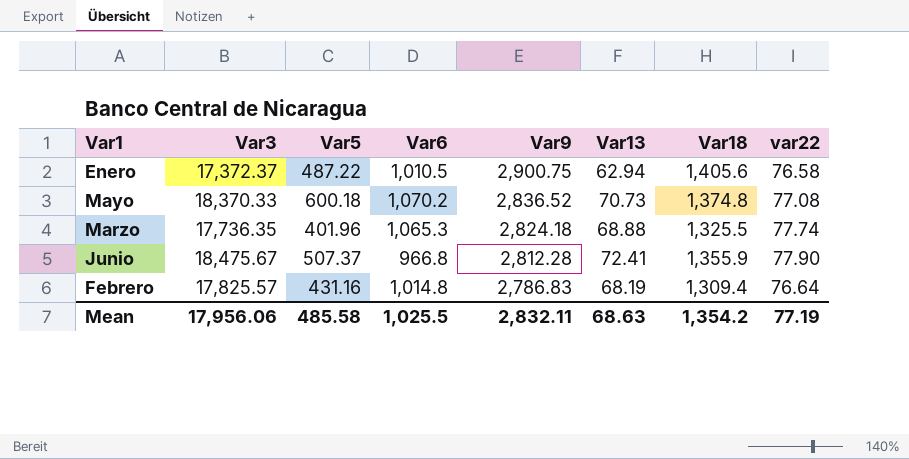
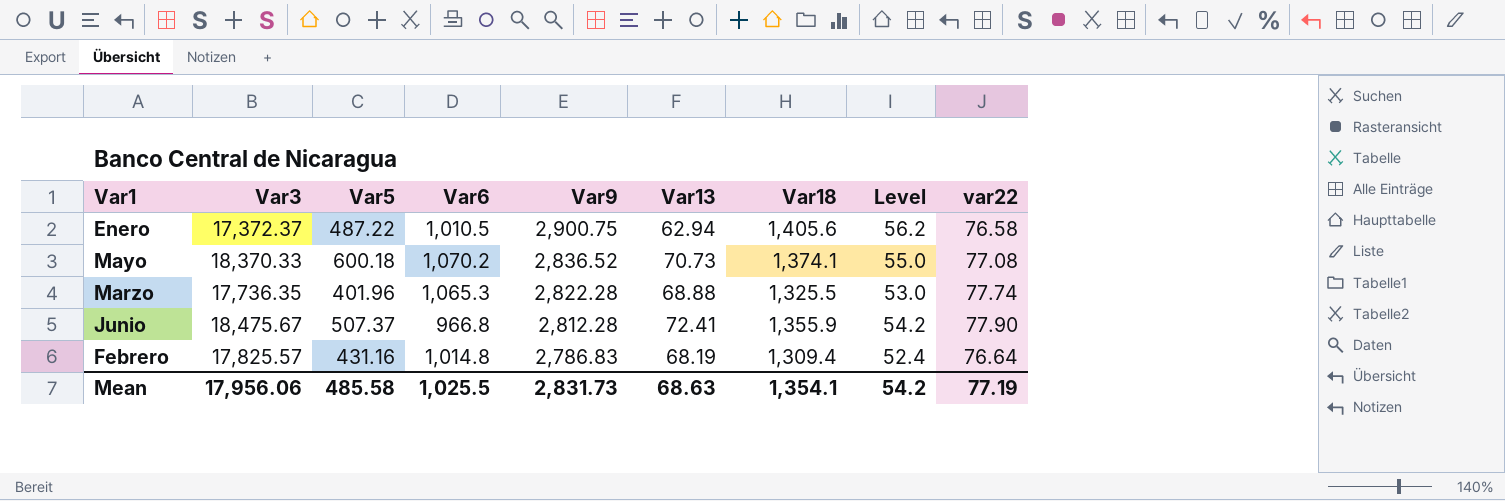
column Level | formula: none -> [Var18] * 0.04
Mayo | Var18: 1,374.8 -> 1,374.1
Marzo | Var9: 2,824.18 -> 2,822.28
Mean | Var9: 2,832.11 -> 2,831.73
Mean | Var18: 1,354.2 -> 1,354.1

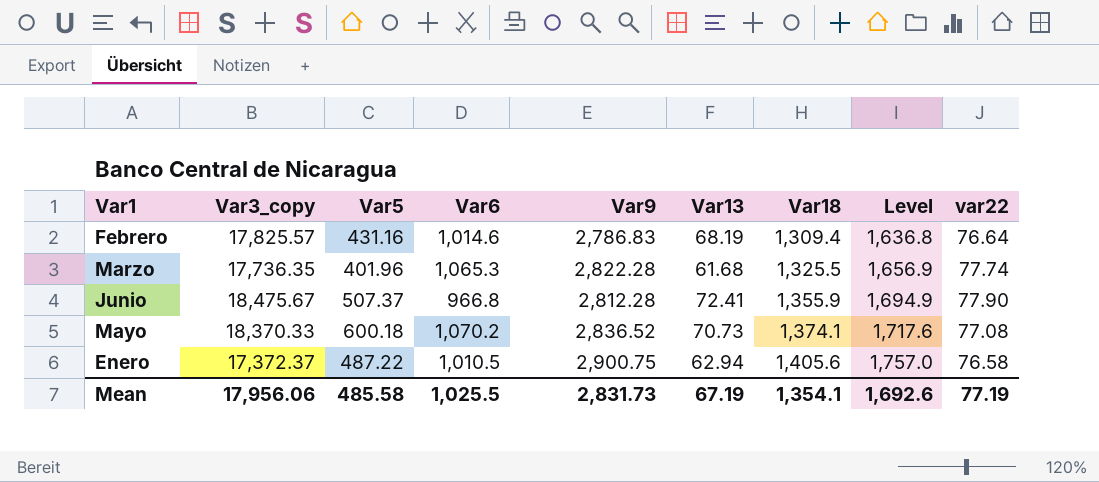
row order: Var9 descending -> Var18 ascending
column name: Var3 -> Var3_copy
column Level | formula: [Var18] * 0.04 -> [Var18] * 1.25
Febrero | Var6: 1,014.8 -> 1,014.6
Marzo | Var13: 68.88 -> 61.68
Mean | Var13: 68.63 -> 67.19
Mean | Level: 54.2 -> 1,692.6

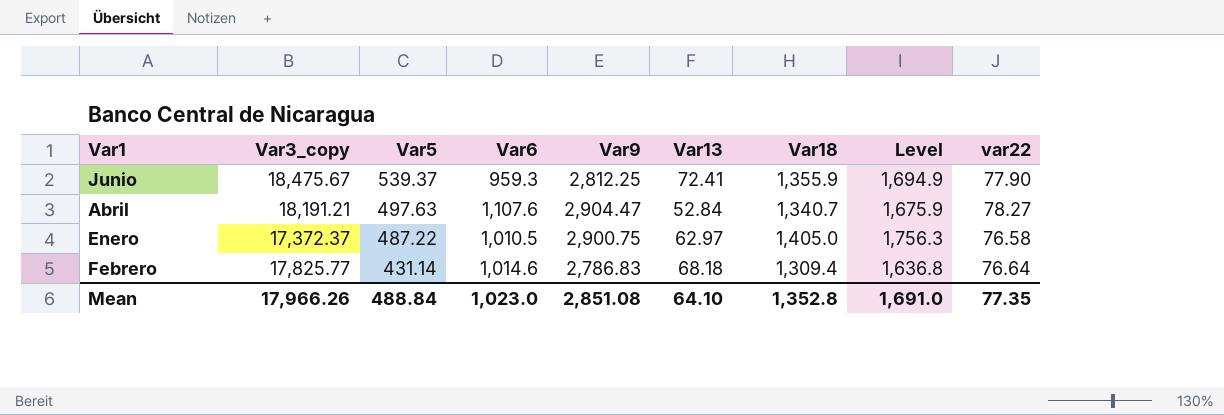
row order: Var18 ascending -> Var5 descending
row Marzo: 17,736.35 | 401.96 | 1,065.3 | 2,822.28 | 61.68 | 1,325.5 | 1,656.9 | 77.74 -> none
row Mayo: 18,370.33 | 600.18 | 1,070.2 | 2,836.52 | 70.73 | 1,374.1 | 1,717.6 | 77.08 -> none
Junio | Var5: 507.37 -> 539.37
Junio | Var6: 966.8 -> 959.3
Junio | Var9: 2,812.28 -> 2,812.25
row Abril: none -> 18,191.21 | 497.63 | 1,107.6 | 2,904.47 | 52.84 | 1,340.7 | 1,675.9 | 78.27
Enero | Var13: 62.94 -> 62.97
Enero | Var18: 1,405.6 -> 1,405.0
Enero | Level: 1,757.0 -> 1,756.3
Febrero | Var3_copy: 17,825.57 -> 17,825.77
Febrero | Var5: 431.16 -> 431.14
Febrero | Var13: 68.19 -> 68.18
Mean | Var3_copy: 17,956.06 -> 17,966.26
Mean | Var5: 485.58 -> 488.84
Mean | Var6: 1,025.5 -> 1,023.0
Mean | Var9: 2,831.73 -> 2,851.08
Mean | Var13: 67.19 -> 64.10
Mean | Var18: 1,354.1 -> 1,352.8
Mean | Level: 1,692.6 -> 1,691.0
Mean | var22: 77.19 -> 77.35

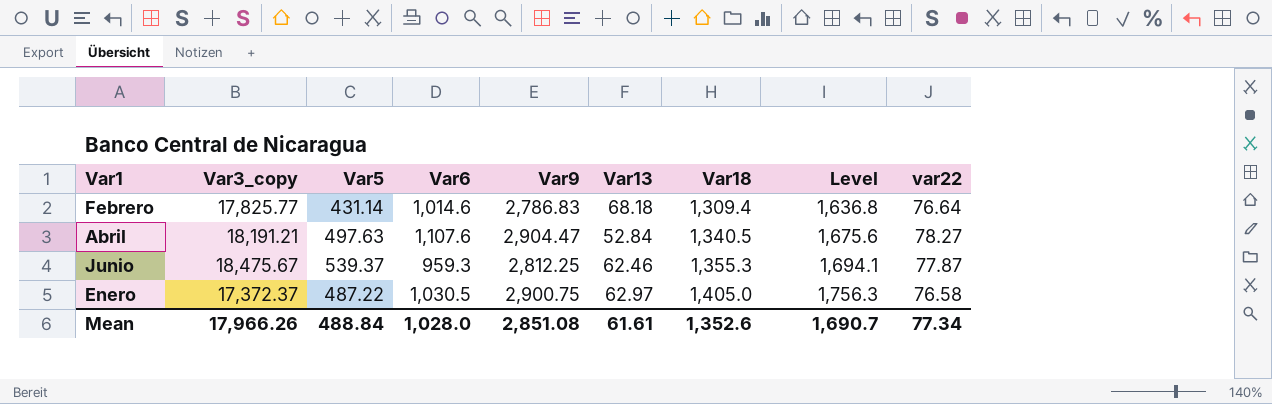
row order: Var5 descending -> Var18 ascending
Abril | Var18: 1,340.7 -> 1,340.5
Abril | Level: 1,675.9 -> 1,675.6
Junio | Var13: 72.41 -> 62.46
Junio | Var18: 1,355.9 -> 1,355.3
Junio | Level: 1,694.9 -> 1,694.1
Junio | var22: 77.90 -> 77.87
Enero | Var6: 1,010.5 -> 1,030.5
Mean | Var6: 1,023.0 -> 1,028.0
Mean | Var13: 64.10 -> 61.61
Mean | Var18: 1,352.8 -> 1,352.6
Mean | Level: 1,691.0 -> 1,690.7
Mean | var22: 77.35 -> 77.34

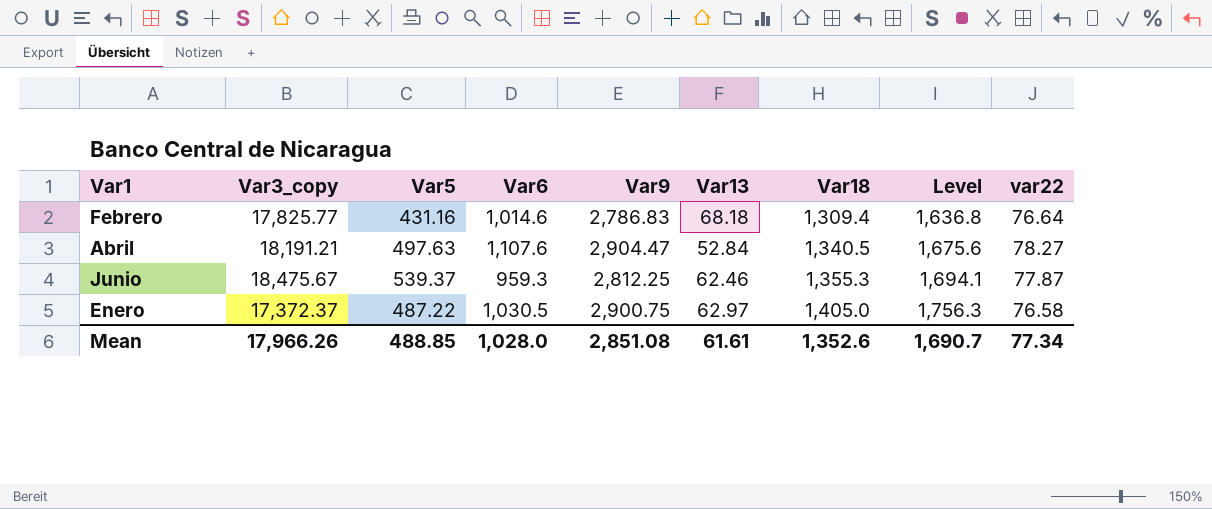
Febrero | Var5: 431.14 -> 431.16
Mean | Var5: 488.84 -> 488.85

